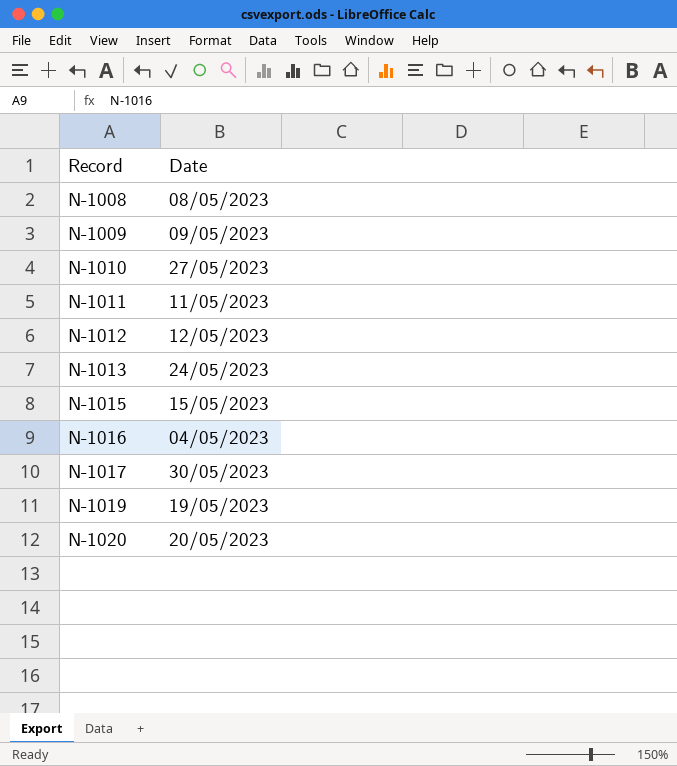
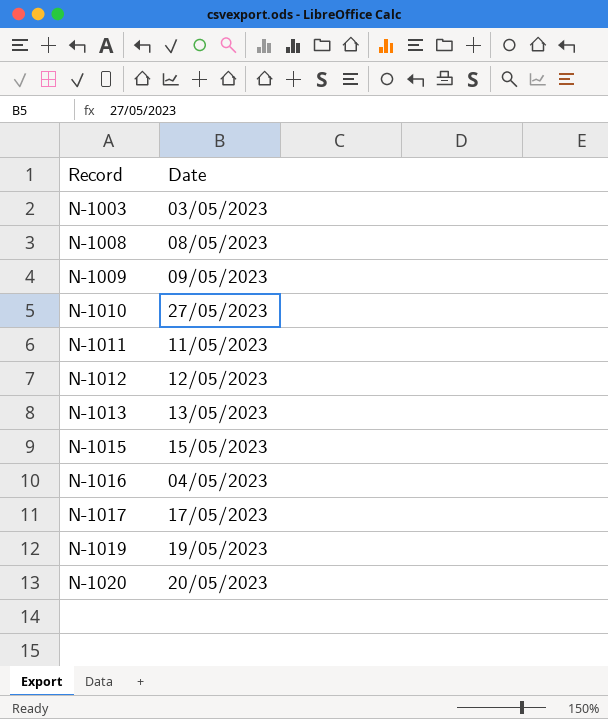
row N-1003: none -> 03/05/2023
N-1013 | Date: 24/05/2023 -> 13/05/2023
N-1017 | Date: 30/05/2023 -> 17/05/2023

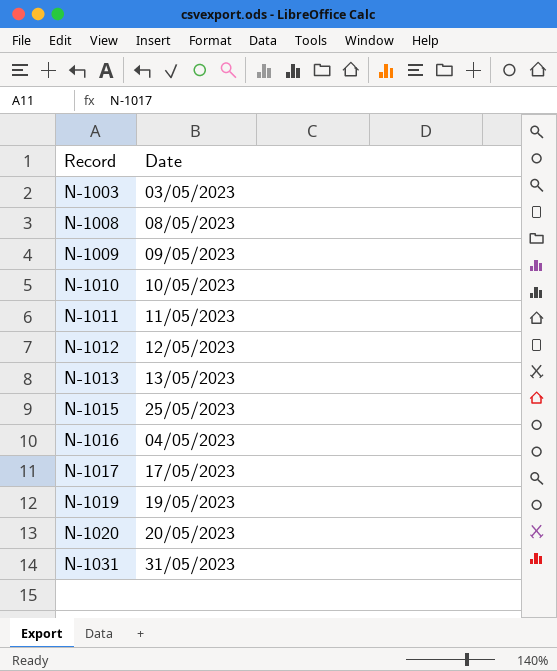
N-1010 | Date: 27/05/2023 -> 10/05/2023
N-1015 | Date: 15/05/2023 -> 25/05/2023
row N-1031: none -> 31/05/2023

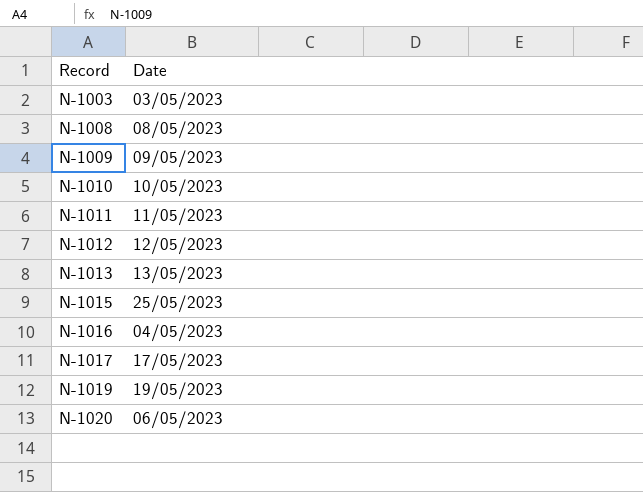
row N-1031: 31/05/2023 -> none
N-1020 | Date: 20/05/2023 -> 06/05/2023

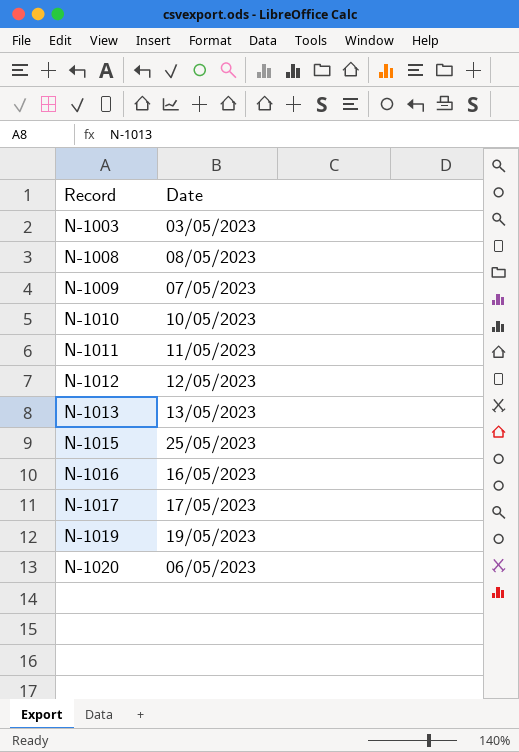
N-1009 | Date: 09/05/2023 -> 07/05/2023
N-1016 | Date: 04/05/2023 -> 16/05/2023

